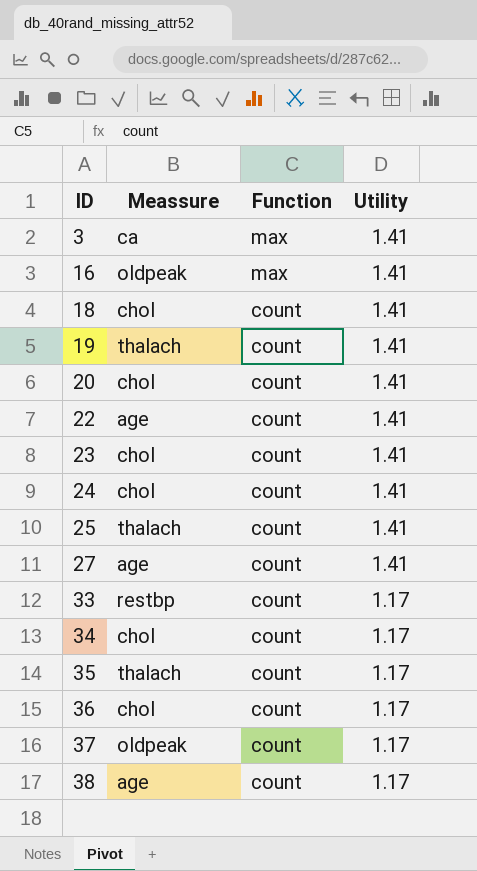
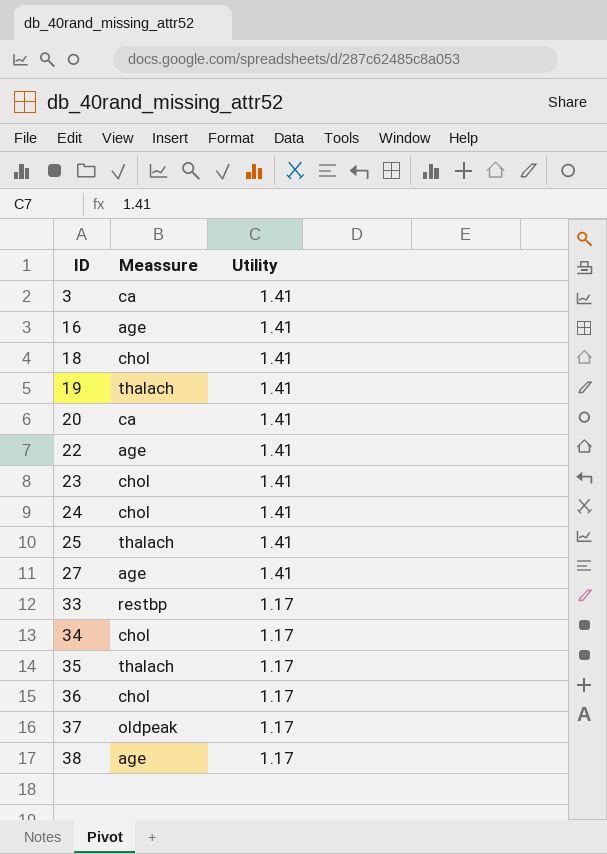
column Function | position: 3 -> none
16 | Meassure: oldpeak -> age
20 | Meassure: chol -> ca

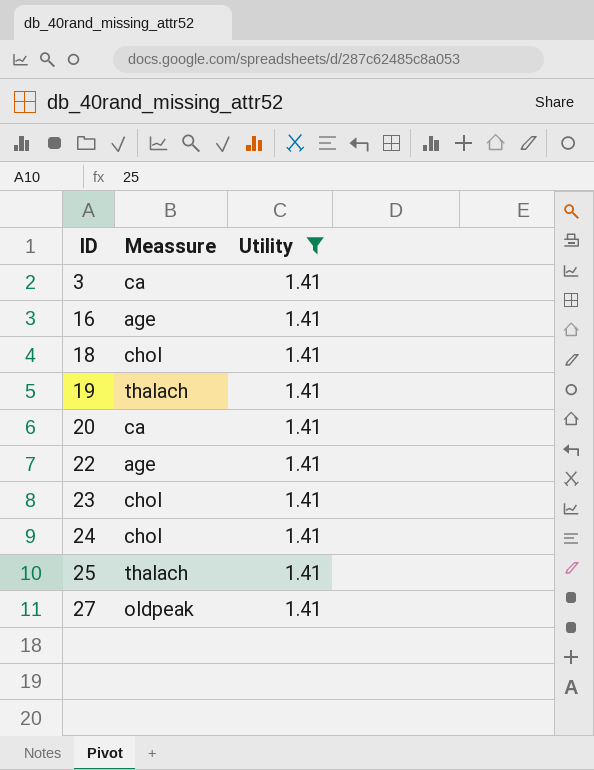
filter: none -> Utility = 1.41
27 | Meassure: age -> oldpeak

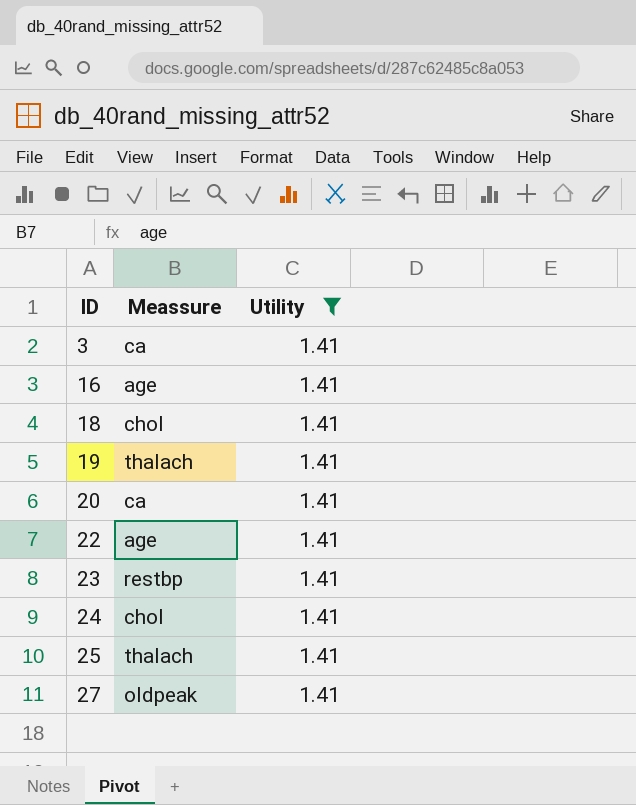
23 | Meassure: chol -> restbp

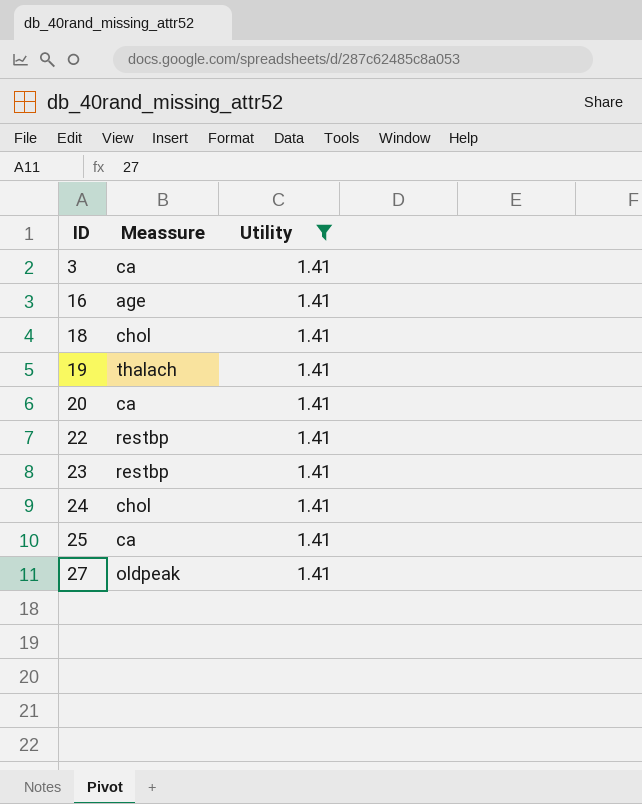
22 | Meassure: age -> restbp
25 | Meassure: thalach -> ca

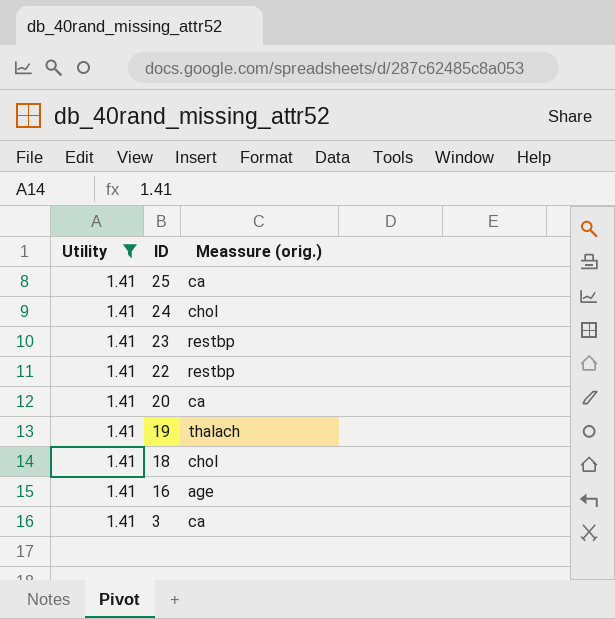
row order: ID ascending -> ID descending
column Utility | position: 3 -> 1
column name: Meassure -> Meassure (orig.)
row 27: oldpeak | 1.41 -> none

